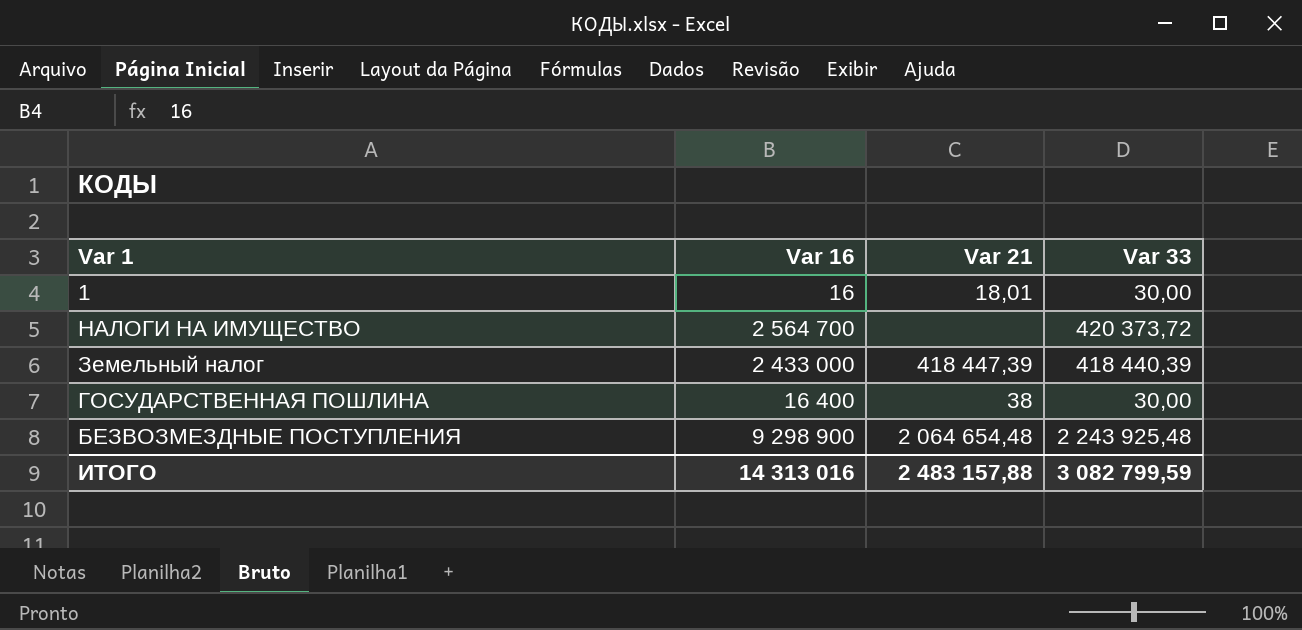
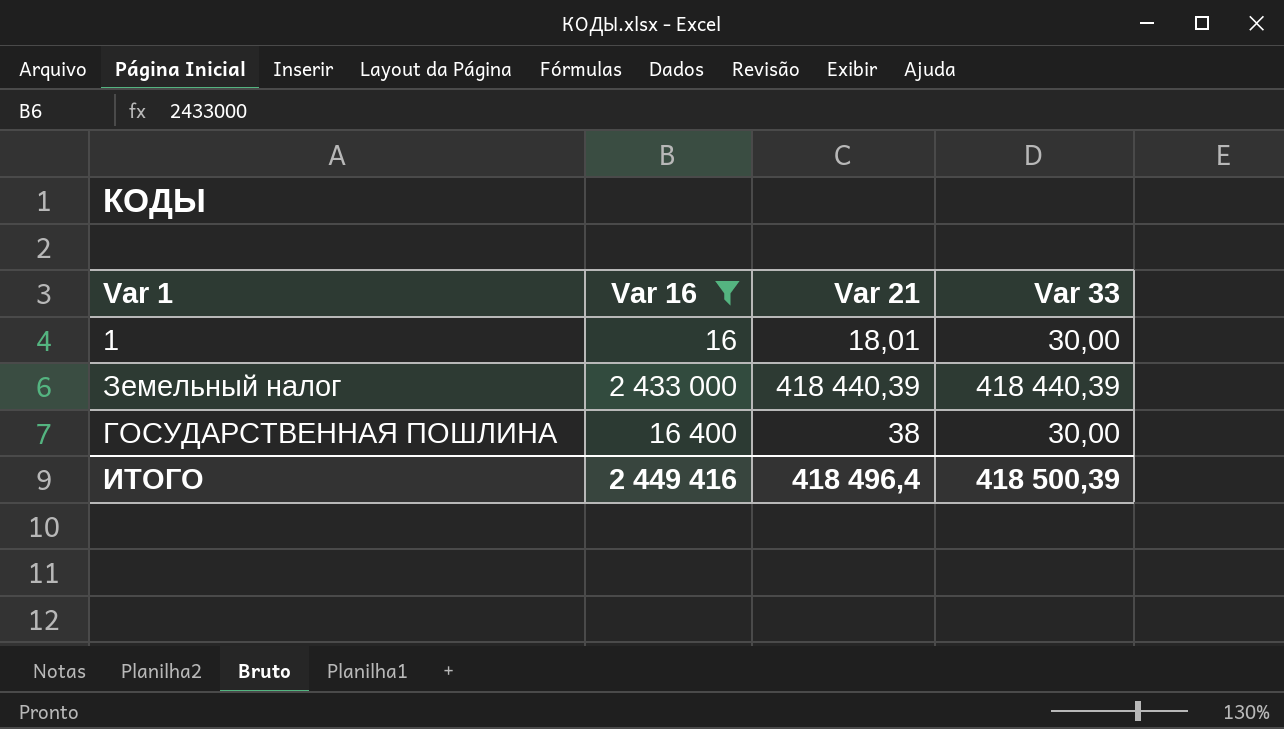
filter: none -> Var 16 <= 2 433 000
Земельный налог | Var 21: 418 447,39 -> 418 440,39
ИТОГО | Var 16: 14 313 016 -> 2 449 416
ИТОГО | Var 21: 2 483 157,88 -> 418 496,4
ИТОГО | Var 33: 3 082 799,59 -> 418 500,39

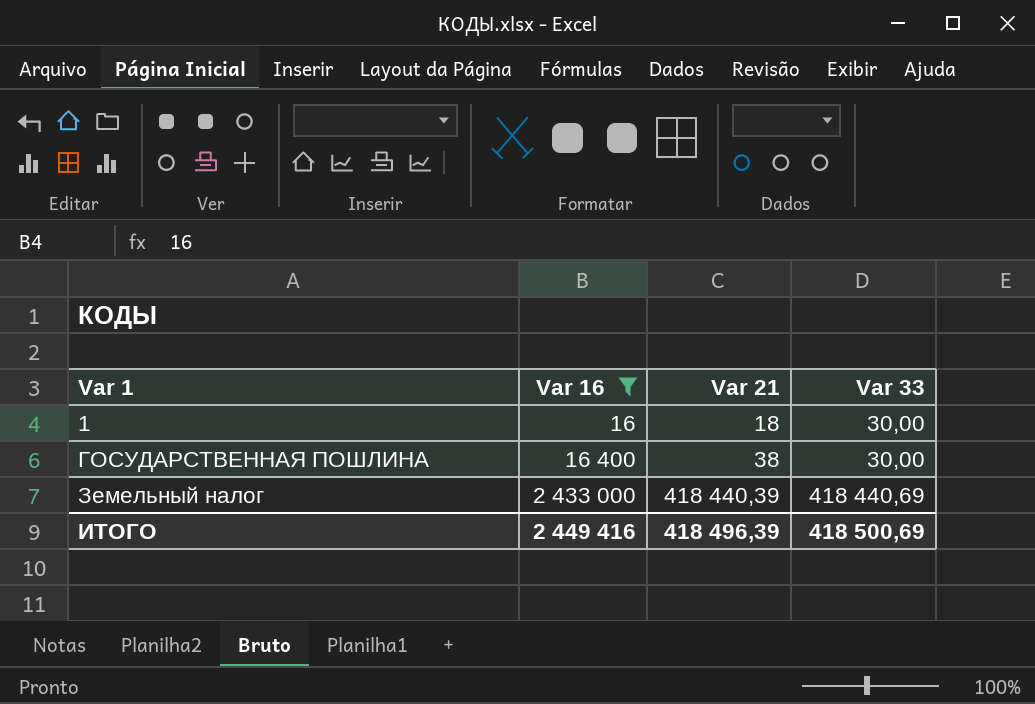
row order: none -> Var 1 ascending
1 | Var 21: 18,01 -> 18
Земельный налог | Var 33: 418 440,39 -> 418 440,69
ИТОГО | Var 21: 418 496,4 -> 418 496,39
ИТОГО | Var 33: 418 500,39 -> 418 500,69

